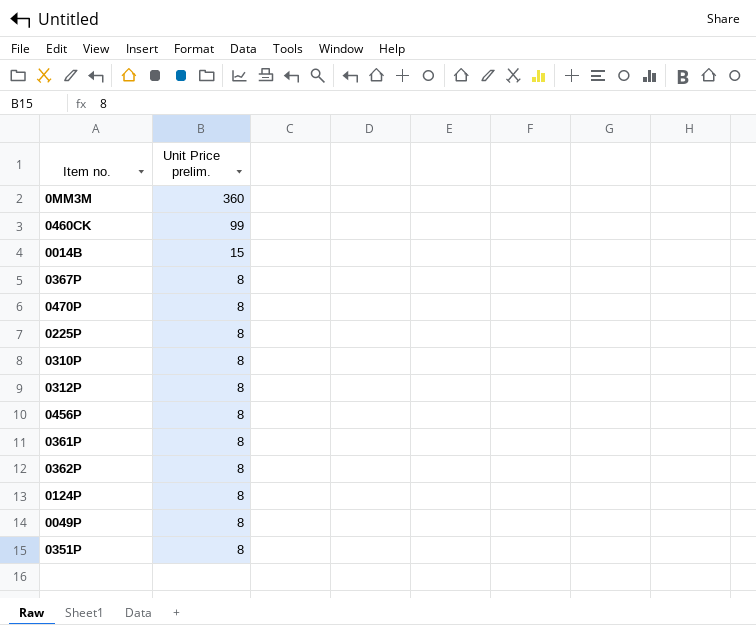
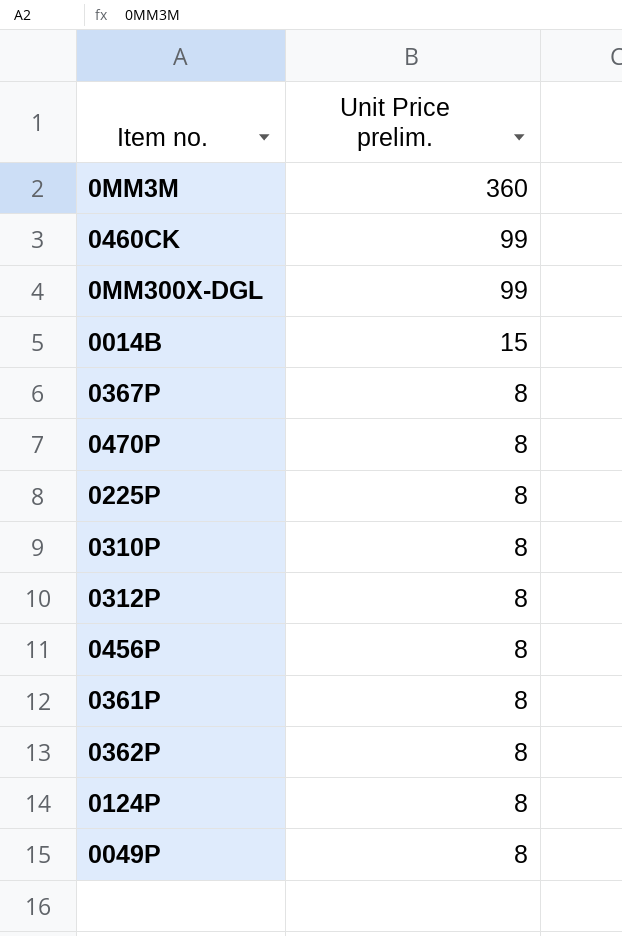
row 0351P: 8 -> none
row 0MM300X-DGL: none -> 99

